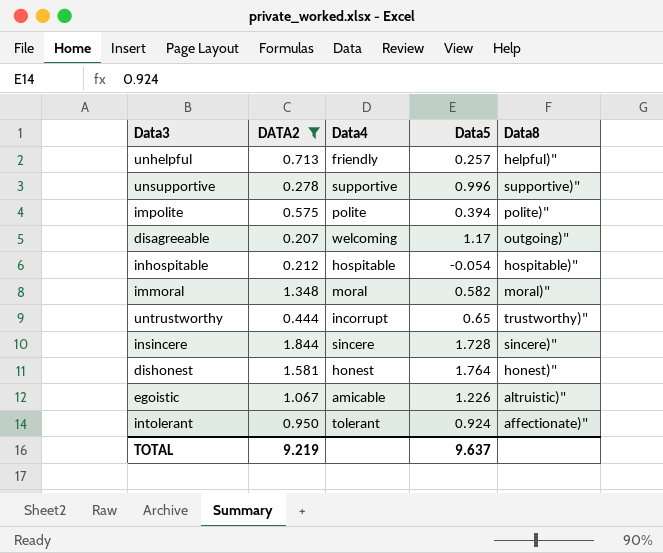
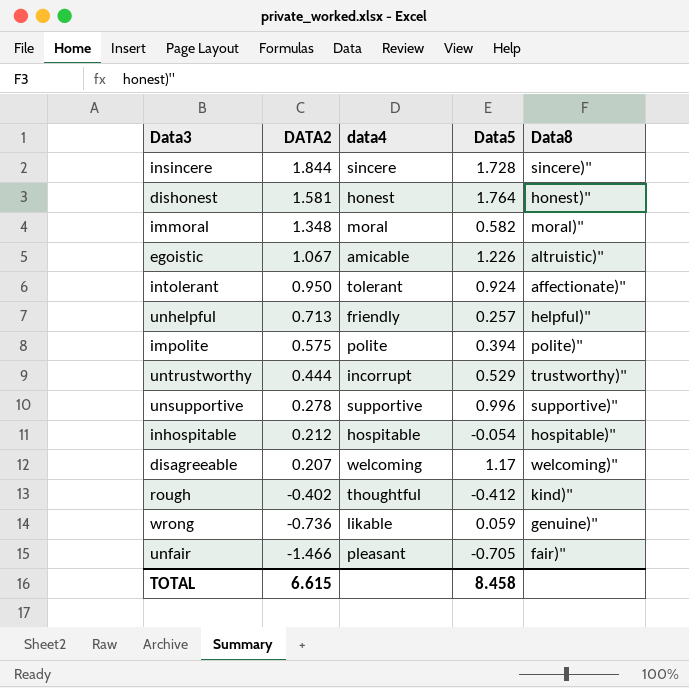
filter: DATA2 >= 0.207 -> none
row order: none -> DATA2 descending
column name: Data4 -> data4
untrustworthy | Data5: 0.65 -> 0.529
disagreeable | Data8: outgoing)" -> welcoming)"
TOTAL | DATA2: 9.219 -> 6.615
TOTAL | Data5: 9.637 -> 8.458

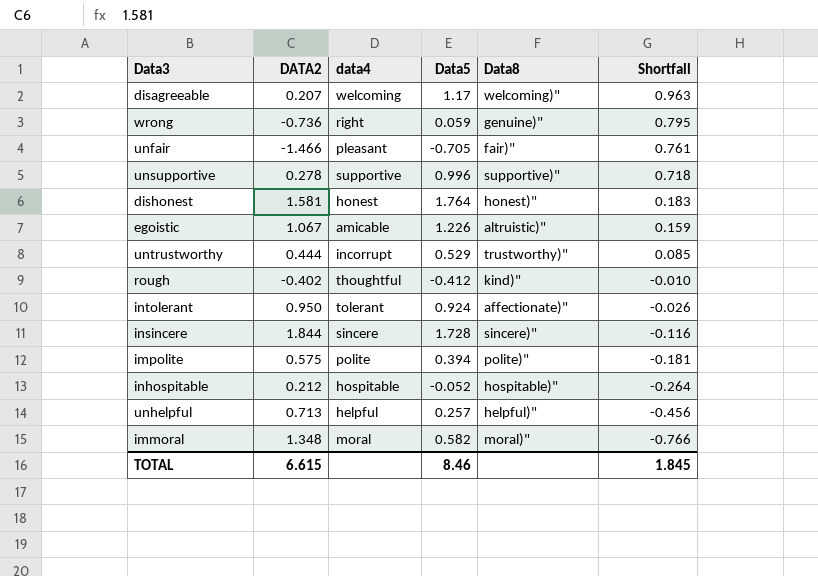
row order: DATA2 descending -> Shortfall descending
column Shortfall | formula: none -> [Data5] - [DATA2]
wrong | data4: likable -> right
inhospitable | Data5: -0.054 -> -0.052
unhelpful | data4: friendly -> helpful
TOTAL | Data5: 8.458 -> 8.46

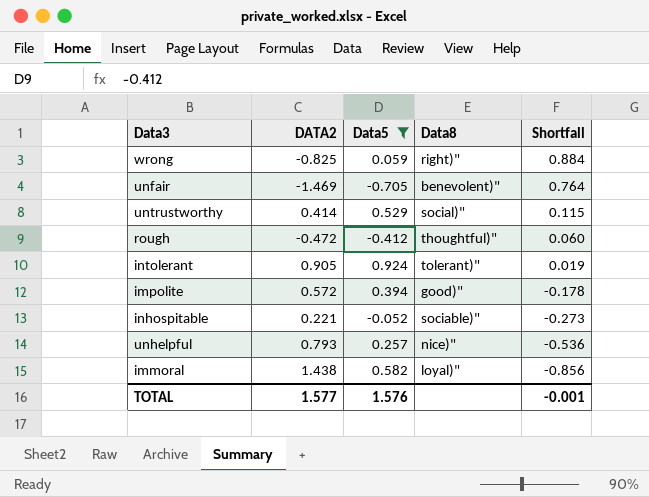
filter: none -> Data5 <= 0.924
column data4 | position: 3 -> none
wrong | DATA2: -0.736 -> -0.825
wrong | Data8: genuine)" -> right)"
wrong | Shortfall: 0.795 -> 0.884
unfair | DATA2: -1.466 -> -1.469
unfair | Data8: fair)" -> benevolent)"
unfair | Shortfall: 0.761 -> 0.764
untrustworthy | DATA2: 0.444 -> 0.414
untrustworthy | Data8: trustworthy)" -> social)"
untrustworthy | Shortfall: 0.085 -> 0.115
rough | DATA2: -0.402 -> -0.472
rough | Data8: kind)" -> thoughtful)"
rough | Shortfall: -0.010 -> 0.060
intolerant | DATA2: 0.950 -> 0.905
intolerant | Data8: affectionate)" -> tolerant)"
intolerant | Shortfall: -0.026 -> 0.019
impolite | DATA2: 0.575 -> 0.572
impolite | Data8: polite)" -> good)"
impolite | Shortfall: -0.181 -> -0.178
inhospitable | DATA2: 0.212 -> 0.221
inhospitable | Data8: hospitable)" -> sociable)"
inhospitable | Shortfall: -0.264 -> -0.273
unhelpful | DATA2: 0.713 -> 0.793
unhelpful | Data8: helpful)" -> nice)"
unhelpful | Shortfall: -0.456 -> -0.536
immoral | DATA2: 1.348 -> 1.438
immoral | Data8: moral)" -> loyal)"
immoral | Shortfall: -0.766 -> -0.856
TOTAL | DATA2: 6.615 -> 1.577
TOTAL | Data5: 8.46 -> 1.576
TOTAL | Shortfall: 1.845 -> -0.001

